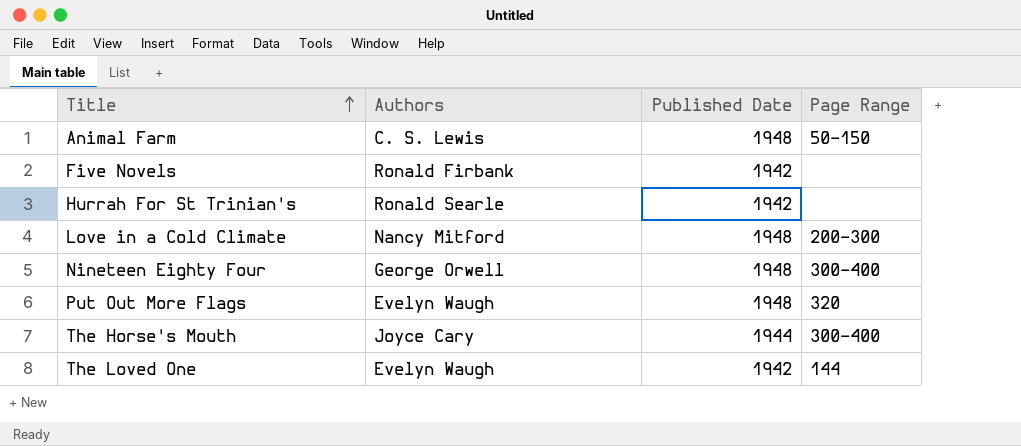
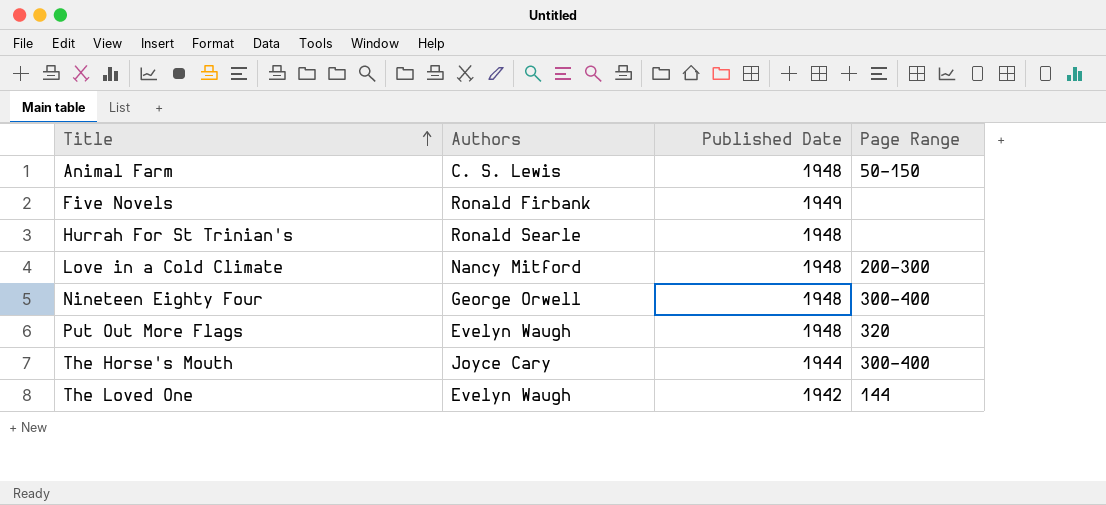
Five Novels | Published Date: 1942 -> 1949
Hurrah For St Trinian's | Published Date: 1942 -> 1948

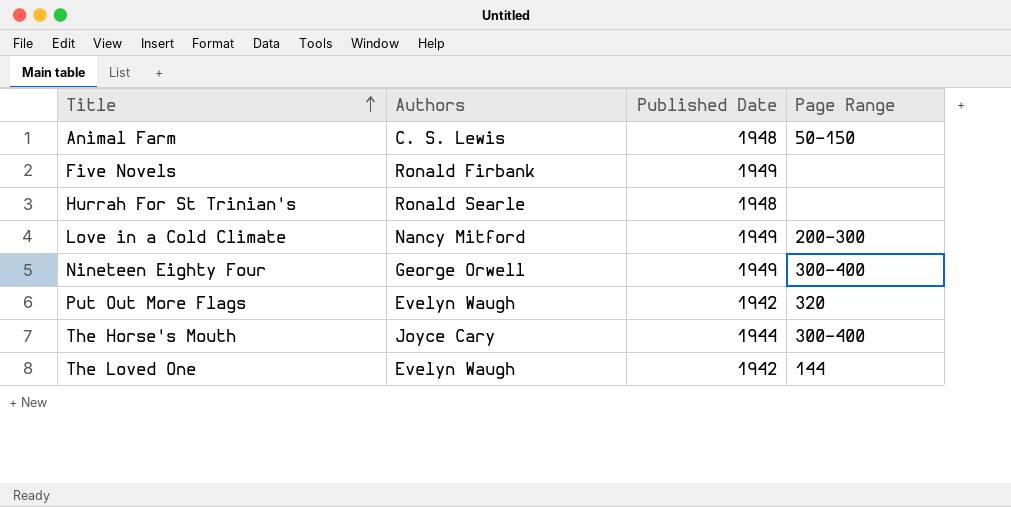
Love in a Cold Climate | Published Date: 1948 -> 1949
Nineteen Eighty Four | Published Date: 1948 -> 1949
Put Out More Flags | Published Date: 1948 -> 1942

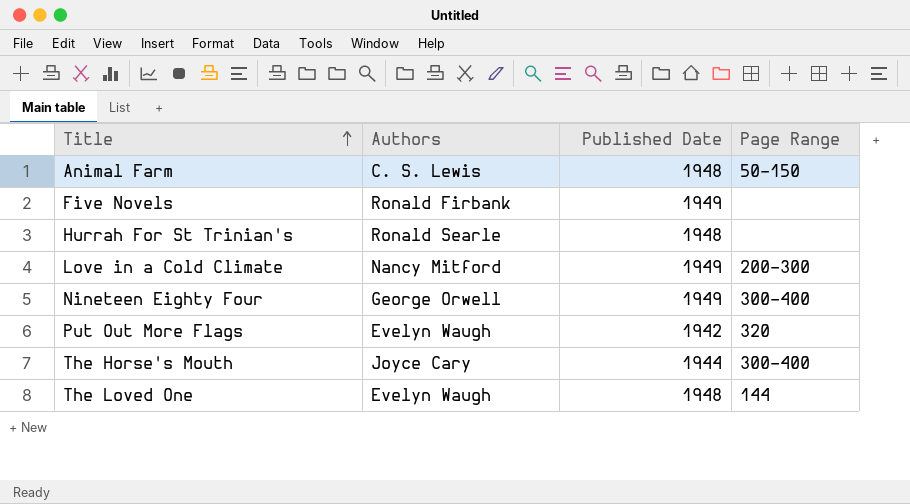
The Loved One | Published Date: 1942 -> 1948

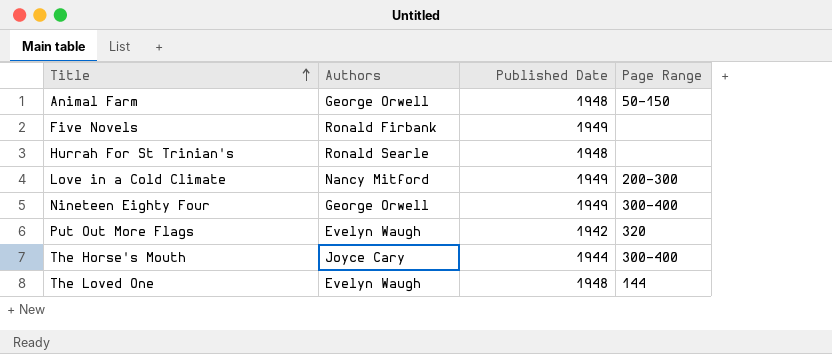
Animal Farm | Authors: C. S. Lewis -> George Orwell

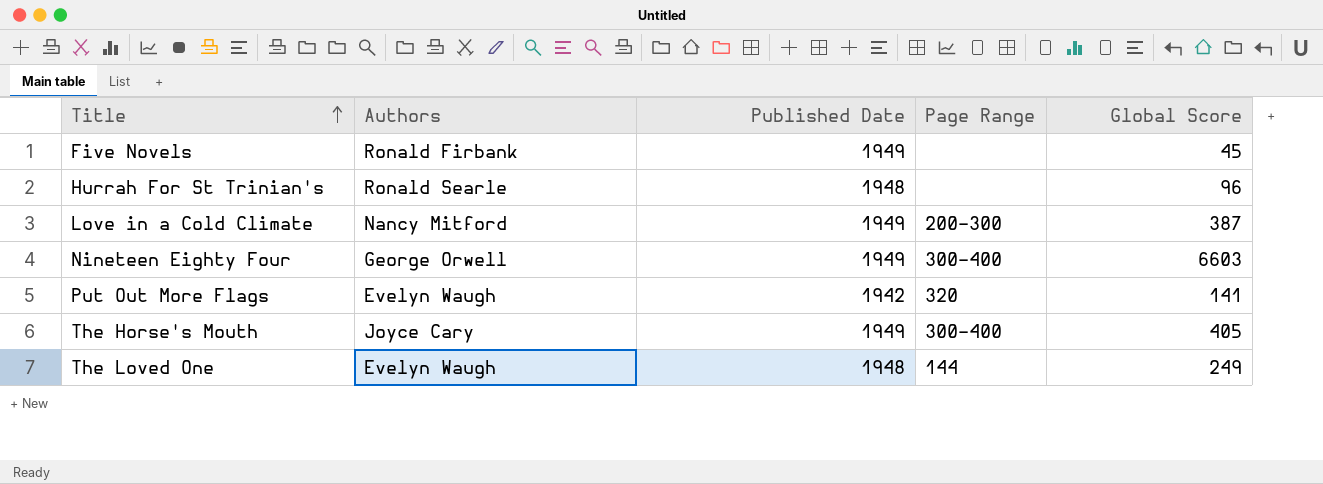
column Global Score | position: none -> 5
row Animal Farm: George Orwell | 1948 | 50-150 -> none
The Horse's Mouth | Published Date: 1944 -> 1949

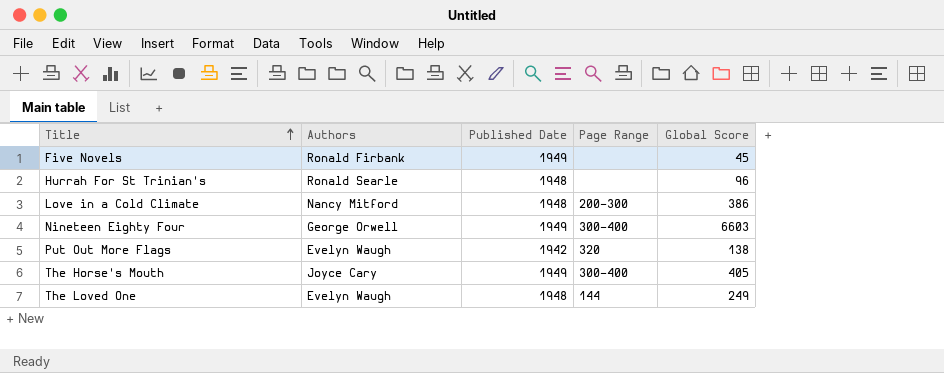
Love in a Cold Climate | Published Date: 1949 -> 1948
Love in a Cold Climate | Global Score: 387 -> 386
Put Out More Flags | Global Score: 141 -> 138

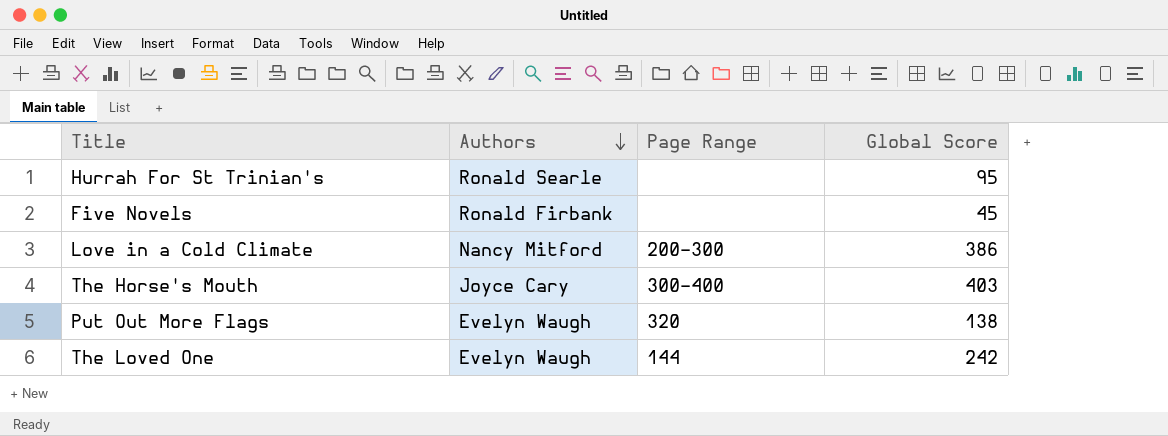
row order: Title ascending -> Authors descending
column Published Date | position: 3 -> none
row Nineteen Eighty Four: George Orwell | 1949 | 300-400 | 6603 -> none
Hurrah For St Trinian's | Global Score: 96 -> 95
The Horse's Mouth | Global Score: 405 -> 403
The Loved One | Global Score: 249 -> 242

